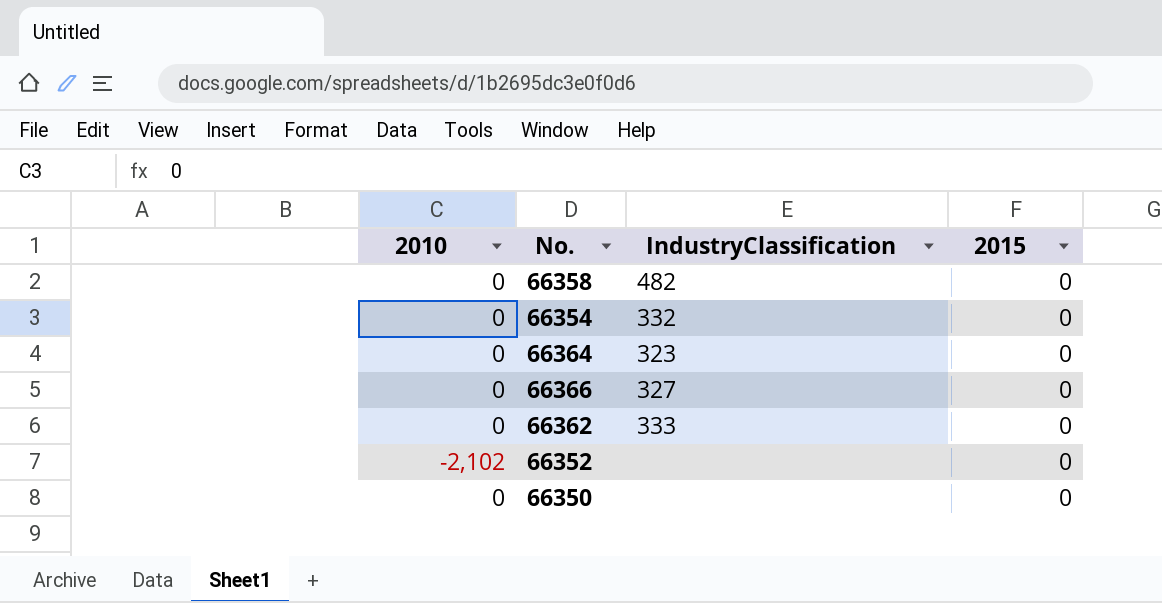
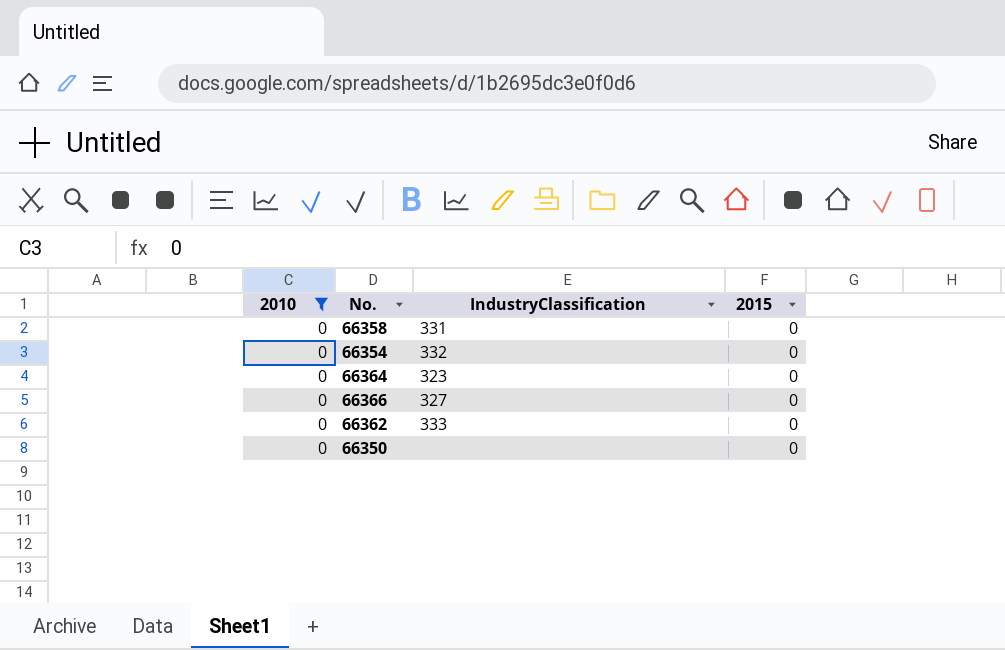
filter: none -> 2010 = 0
66358 | IndustryClassification: 482 -> 331

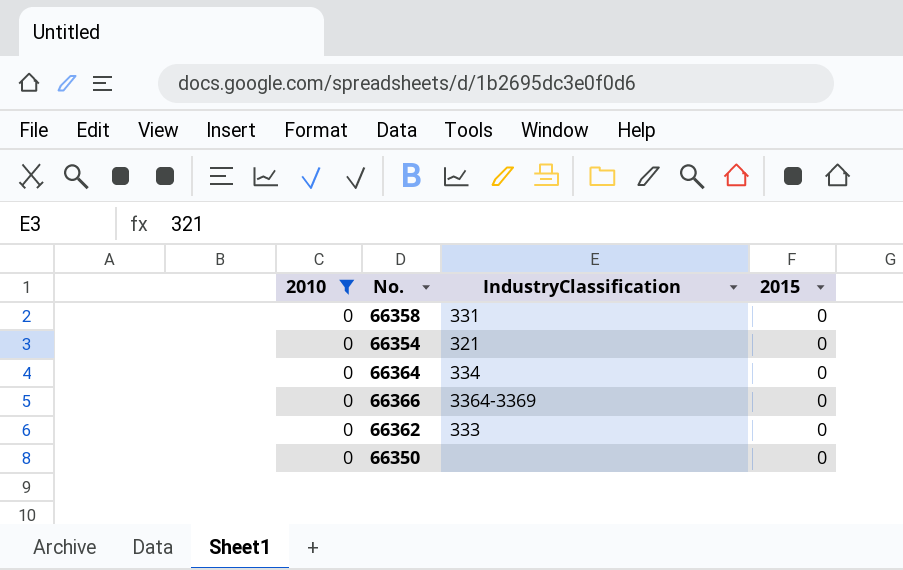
66354 | IndustryClassification: 332 -> 321
66364 | IndustryClassification: 323 -> 334
66366 | IndustryClassification: 327 -> 3364-3369

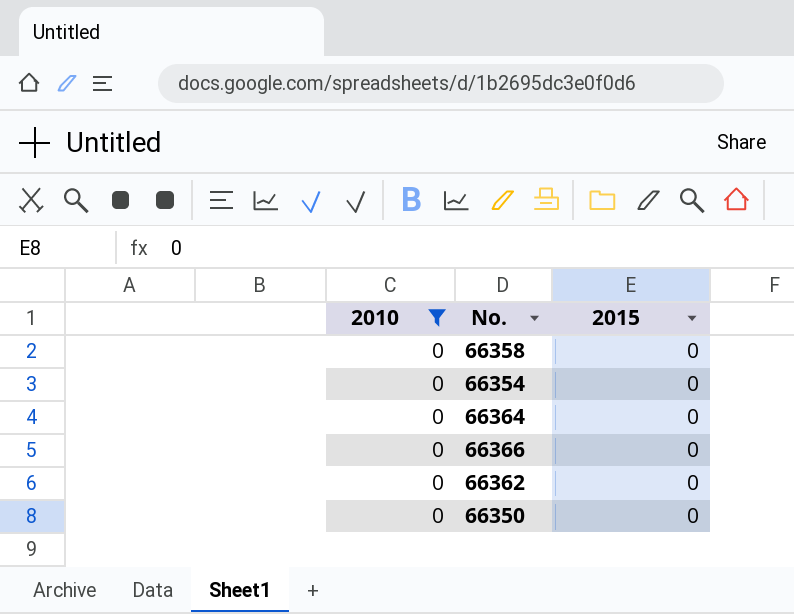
column IndustryClassification | position: 3 -> none

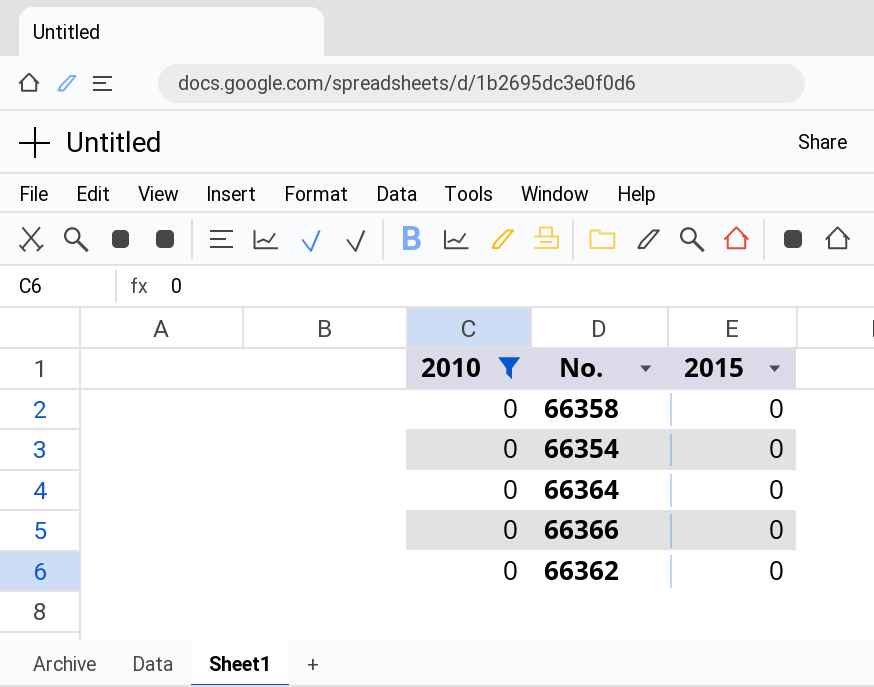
row 66350: 0 | 0 -> none

